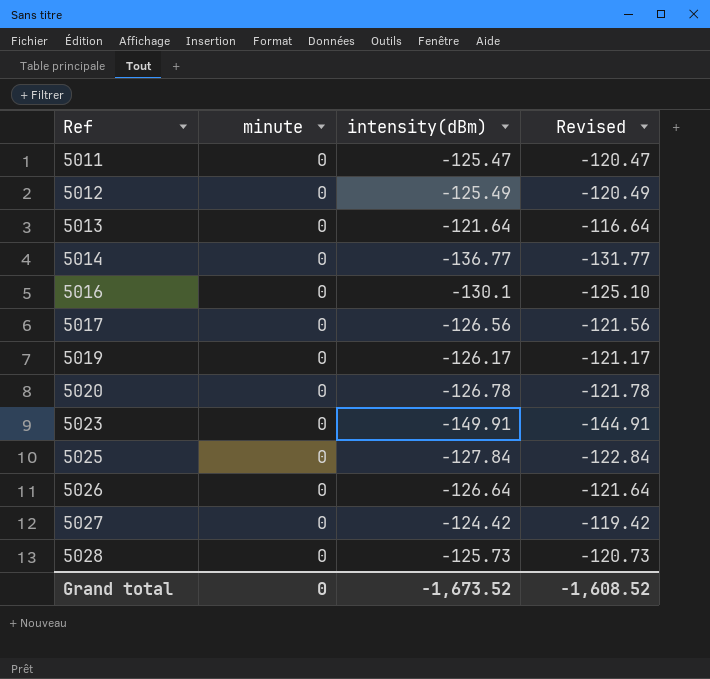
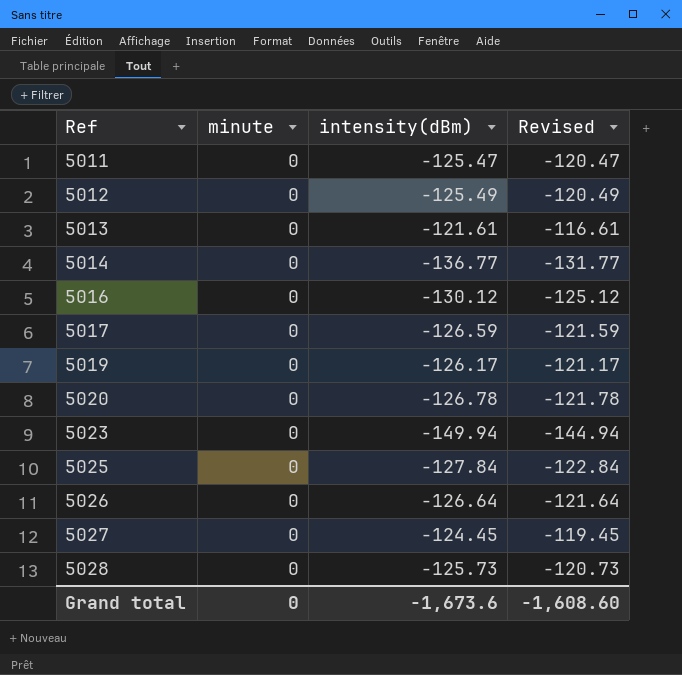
5013 | intensity(dBm): -121.64 -> -121.61
5013 | Revised: -116.64 -> -116.61
5016 | intensity(dBm): -130.1 -> -130.12
5016 | Revised: -125.10 -> -125.12
5017 | intensity(dBm): -126.56 -> -126.59
5017 | Revised: -121.56 -> -121.59
5023 | intensity(dBm): -149.91 -> -149.94
5023 | Revised: -144.91 -> -144.94
5027 | intensity(dBm): -124.42 -> -124.45
5027 | Revised: -119.42 -> -119.45
Grand total | intensity(dBm): -1,673.52 -> -1,673.6
Grand total | Revised: -1,608.52 -> -1,608.60

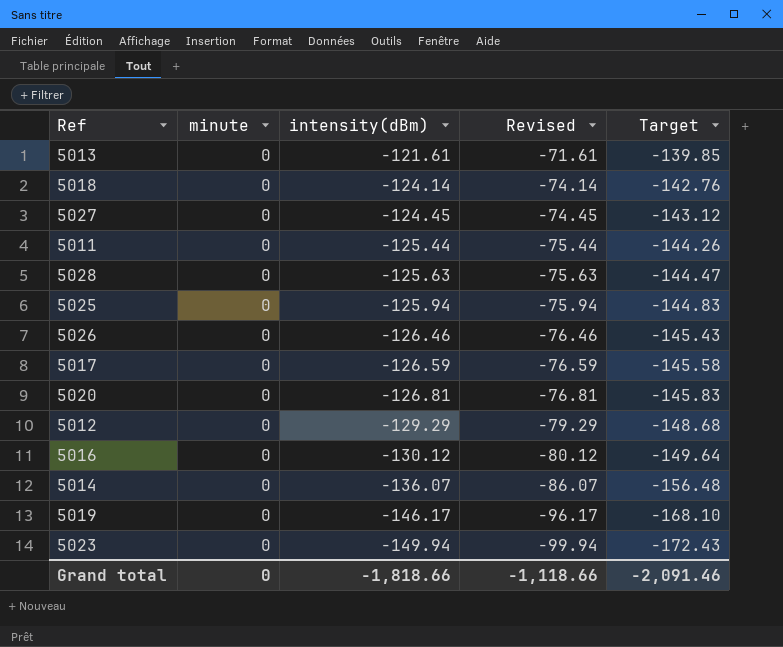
row order: Ref ascending -> intensity(dBm) descending
column Revised | formula: [intensity(dBm)] + 5 -> [intensity(dBm)] + 50
column Target | formula: none -> [intensity(dBm)] * 1.15
row 5018: none -> 0 | -124.14 | -74.14 | -142.76
5011 | intensity(dBm): -125.47 -> -125.44
5028 | intensity(dBm): -125.73 -> -125.63
5025 | intensity(dBm): -127.84 -> -125.94
5026 | intensity(dBm): -126.64 -> -126.46
5020 | intensity(dBm): -126.78 -> -126.81
5012 | intensity(dBm): -125.49 -> -129.29
5014 | intensity(dBm): -136.77 -> -136.07
5019 | intensity(dBm): -126.17 -> -146.17
Grand total | intensity(dBm): -1,673.6 -> -1,818.66
Grand total | Revised: -1,608.60 -> -1,118.66

